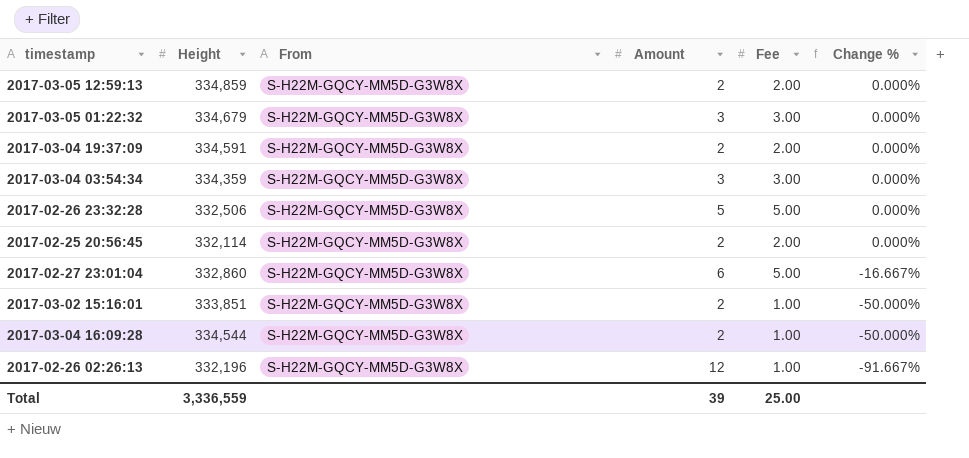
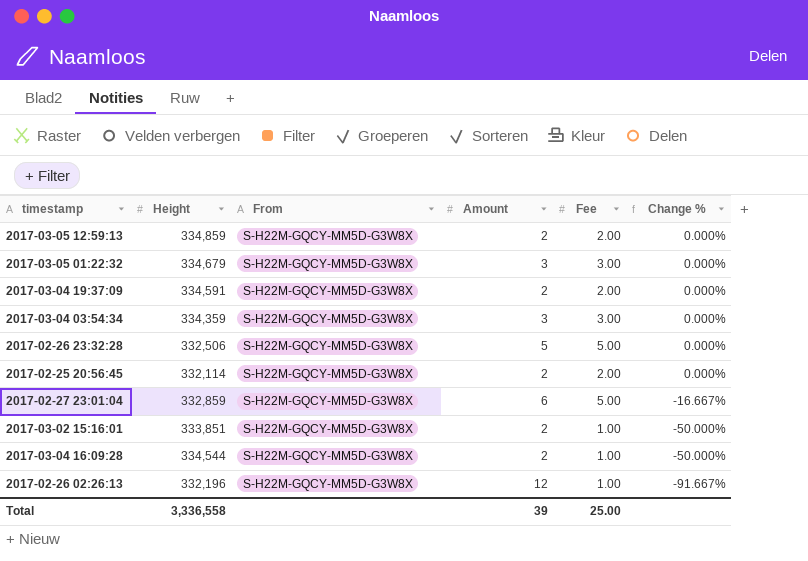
2017-02-27 23:01:04 | Height: 332,860 -> 332,859
Total | Height: 3,336,559 -> 3,336,558

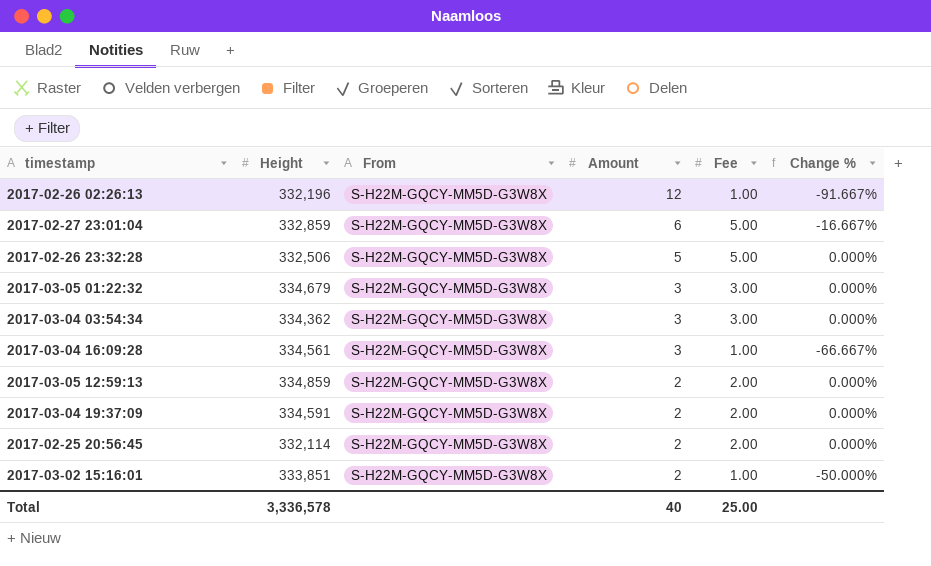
row order: Change % descending -> Amount descending
2017-03-04 03:54:34 | Height: 334,359 -> 334,362
2017-03-04 16:09:28 | Height: 334,544 -> 334,561
2017-03-04 16:09:28 | Amount: 2 -> 3
2017-03-04 16:09:28 | Change %: -50.000% -> -66.667%
Total | Height: 3,336,558 -> 3,336,578
Total | Amount: 39 -> 40

